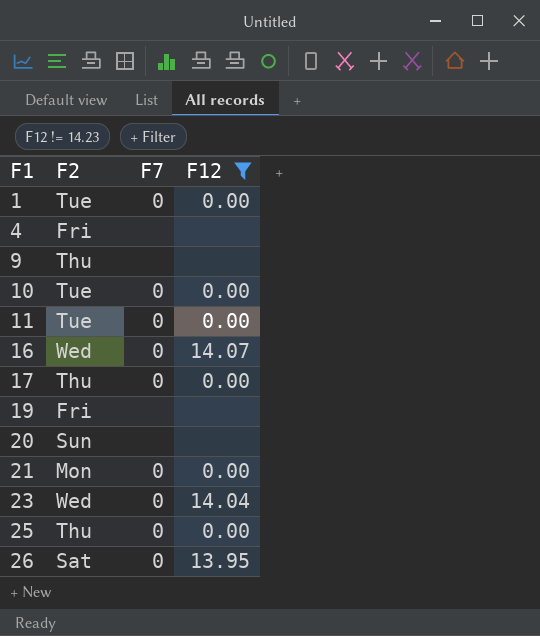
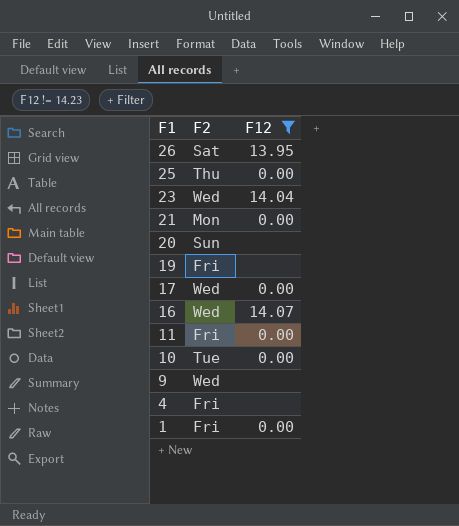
row order: F1 ascending -> F1 descending
column F7 | position: 3 -> none
17 | F2: Thu -> Wed
11 | F2: Tue -> Fri
9 | F2: Thu -> Wed
1 | F2: Tue -> Fri

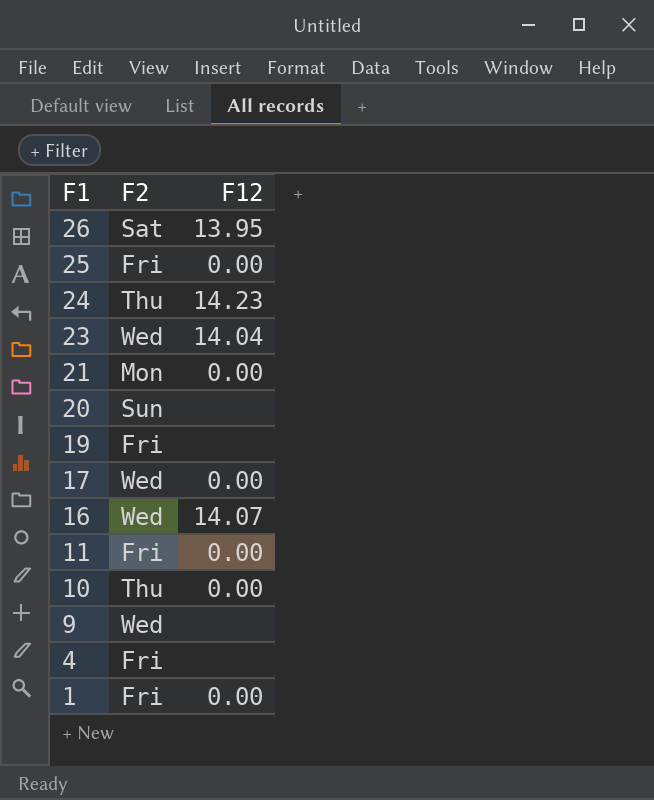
filter: F12 != 14.23 -> none
25 | F2: Thu -> Fri
10 | F2: Tue -> Thu

